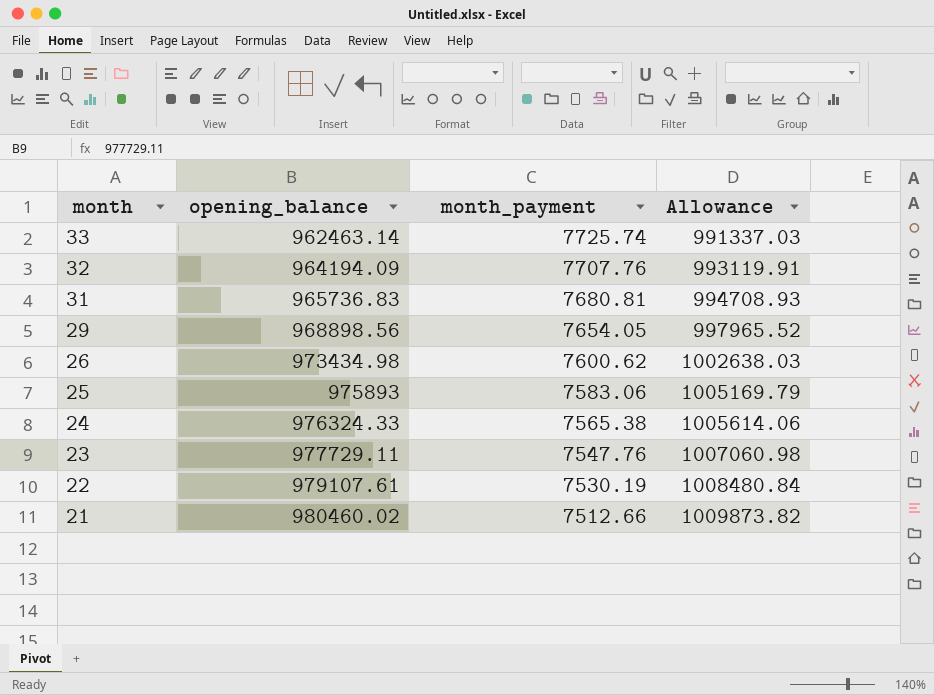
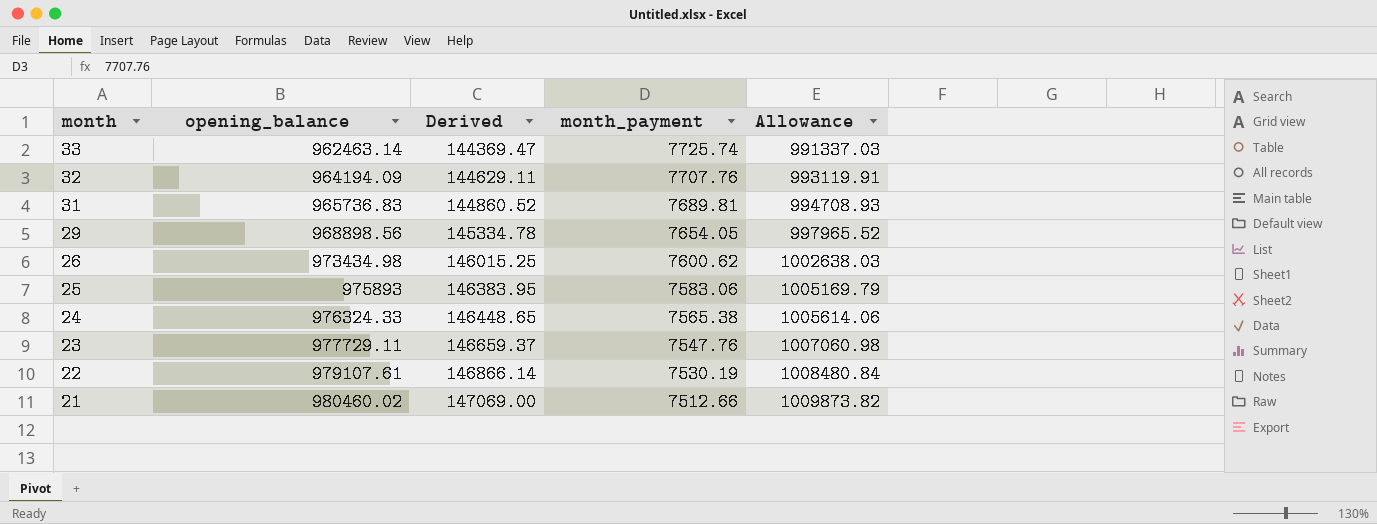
column Derived | formula: none -> [opening_balance] * 0.15
31 | month_payment: 7680.81 -> 7689.81

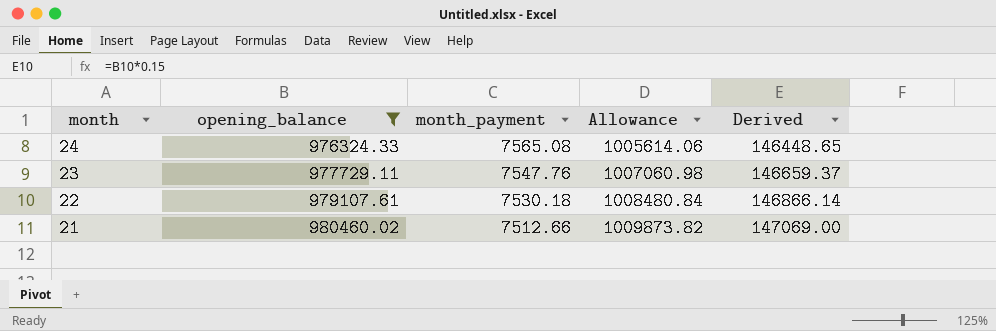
filter: none -> opening_balance >= 976324.33
column Derived | position: 3 -> 5
24 | month_payment: 7565.38 -> 7565.08
22 | month_payment: 7530.19 -> 7530.18

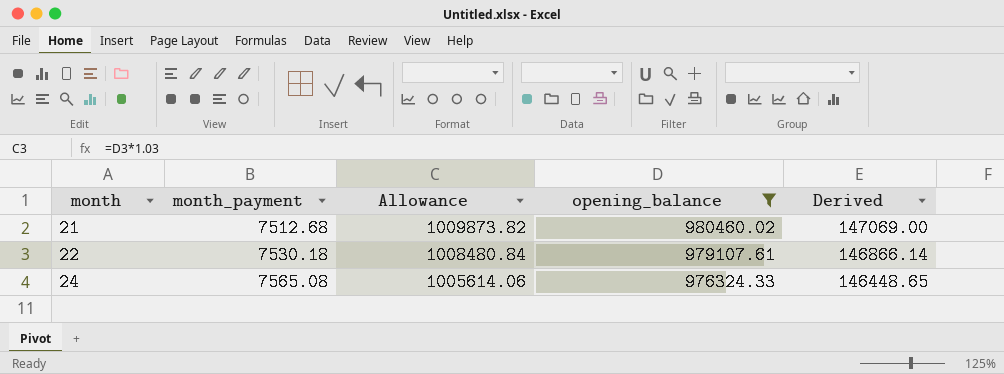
row order: month descending -> month ascending
column opening_balance | position: 2 -> 4
row 23: 977729.11 | 7547.76 | 1007060.98 | 146659.37 -> none
21 | month_payment: 7512.66 -> 7512.68

